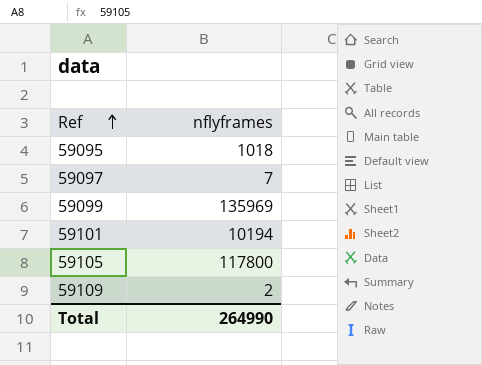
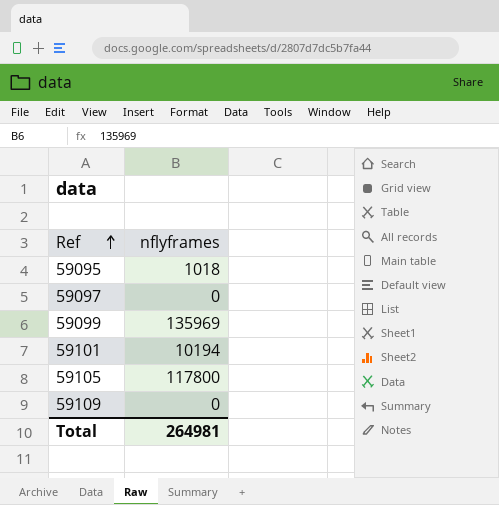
59097 | nflyframes: 7 -> 0
59109 | nflyframes: 2 -> 0
Total | nflyframes: 264990 -> 264981

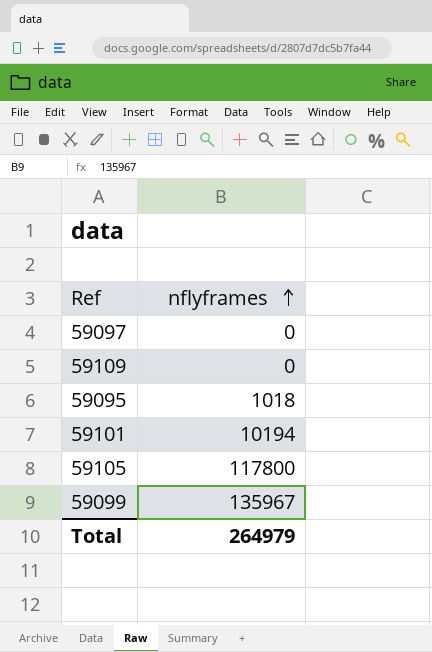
row order: Ref ascending -> nflyframes ascending
59099 | nflyframes: 135969 -> 135967
Total | nflyframes: 264981 -> 264979

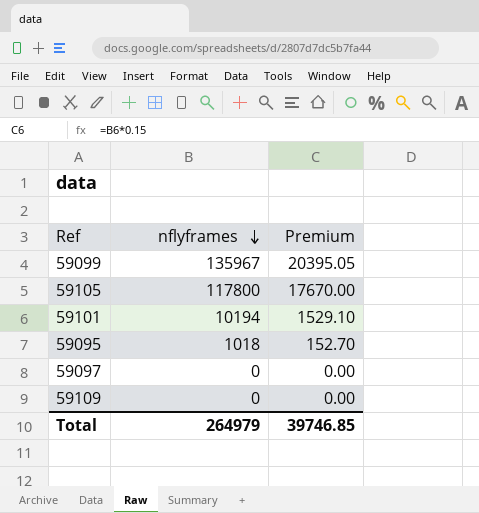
row order: nflyframes ascending -> nflyframes descending
column Premium | formula: none -> [nflyframes] * 0.15

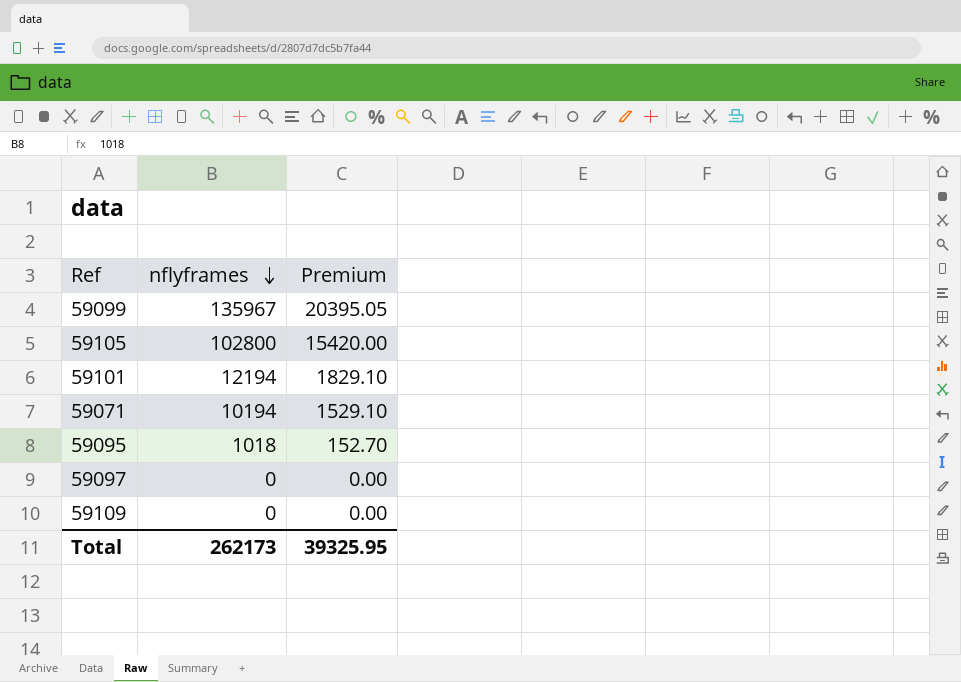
59105 | nflyframes: 117800 -> 102800
59105 | Premium: 17670.00 -> 15420.00
59101 | nflyframes: 10194 -> 12194
59101 | Premium: 1529.10 -> 1829.10
row 59071: none -> 10194 | 1529.10
Total | nflyframes: 264979 -> 262173
Total | Premium: 39746.85 -> 39325.95

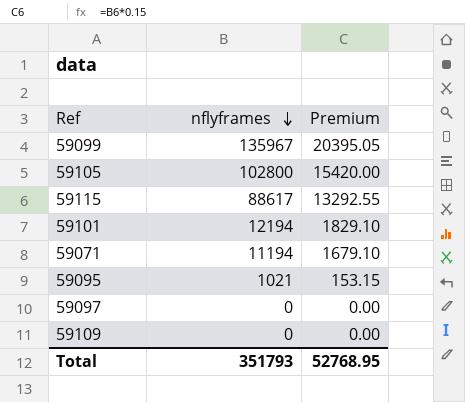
row 59115: none -> 88617 | 13292.55
59071 | nflyframes: 10194 -> 11194
59071 | Premium: 1529.10 -> 1679.10
59095 | nflyframes: 1018 -> 1021
59095 | Premium: 152.70 -> 153.15
Total | nflyframes: 262173 -> 351793
Total | Premium: 39325.95 -> 52768.95

